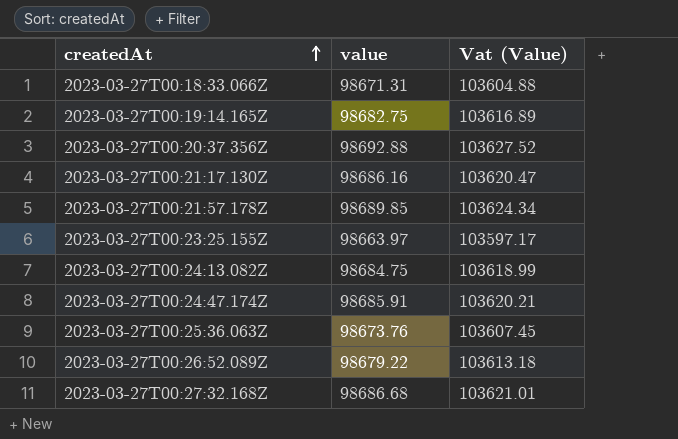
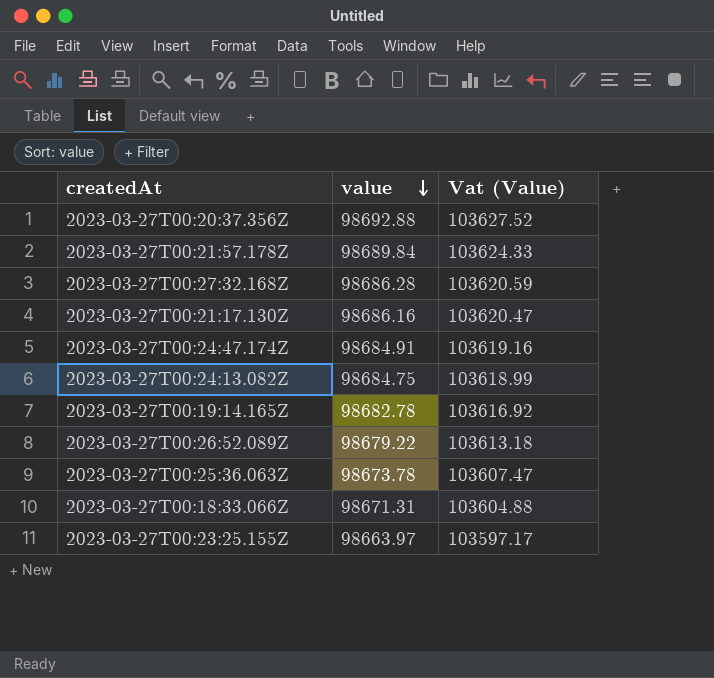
row order: createdAt ascending -> value descending
2023-03-27T00:21:57.178Z | value: 98689.85 -> 98689.84
2023-03-27T00:21:57.178Z | Vat (Value): 103624.34 -> 103624.33
2023-03-27T00:27:32.168Z | value: 98686.68 -> 98686.28
2023-03-27T00:27:32.168Z | Vat (Value): 103621.01 -> 103620.59
2023-03-27T00:24:47.174Z | value: 98685.91 -> 98684.91
2023-03-27T00:24:47.174Z | Vat (Value): 103620.21 -> 103619.16
2023-03-27T00:19:14.165Z | value: 98682.75 -> 98682.78
2023-03-27T00:19:14.165Z | Vat (Value): 103616.89 -> 103616.92
2023-03-27T00:25:36.063Z | value: 98673.76 -> 98673.78
2023-03-27T00:25:36.063Z | Vat (Value): 103607.45 -> 103607.47

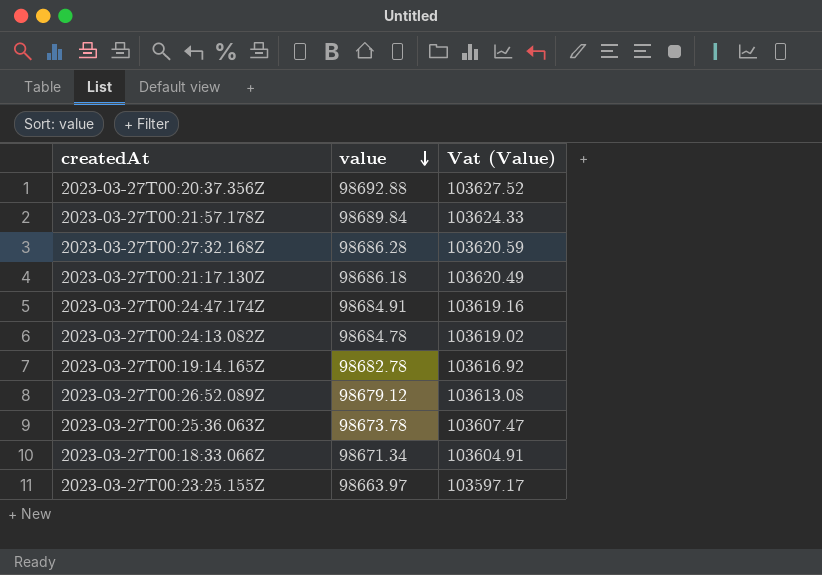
2023-03-27T00:21:17.130Z | value: 98686.16 -> 98686.18
2023-03-27T00:21:17.130Z | Vat (Value): 103620.47 -> 103620.49
2023-03-27T00:24:13.082Z | value: 98684.75 -> 98684.78
2023-03-27T00:24:13.082Z | Vat (Value): 103618.99 -> 103619.02
2023-03-27T00:26:52.089Z | value: 98679.22 -> 98679.12
2023-03-27T00:26:52.089Z | Vat (Value): 103613.18 -> 103613.08
2023-03-27T00:18:33.066Z | value: 98671.31 -> 98671.34
2023-03-27T00:18:33.066Z | Vat (Value): 103604.88 -> 103604.91

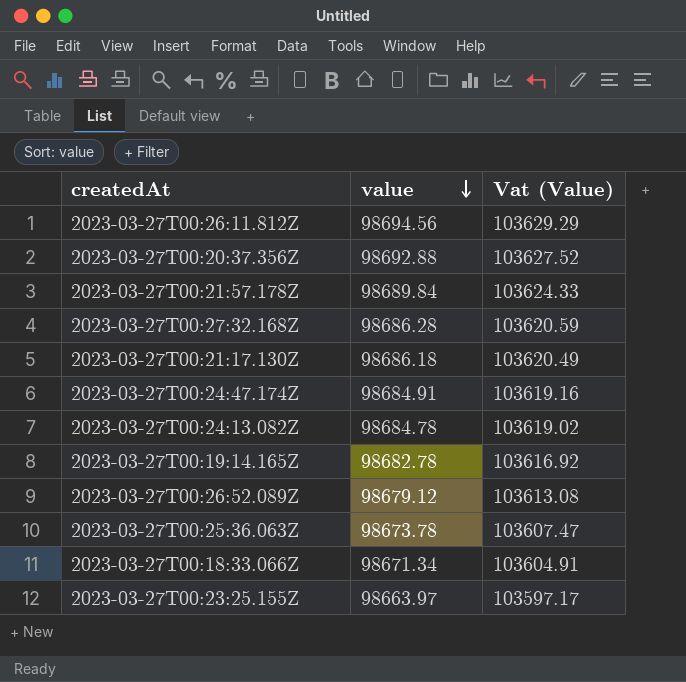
row 2023-03-27T00:26:11.812Z: none -> 98694.56 | 103629.29

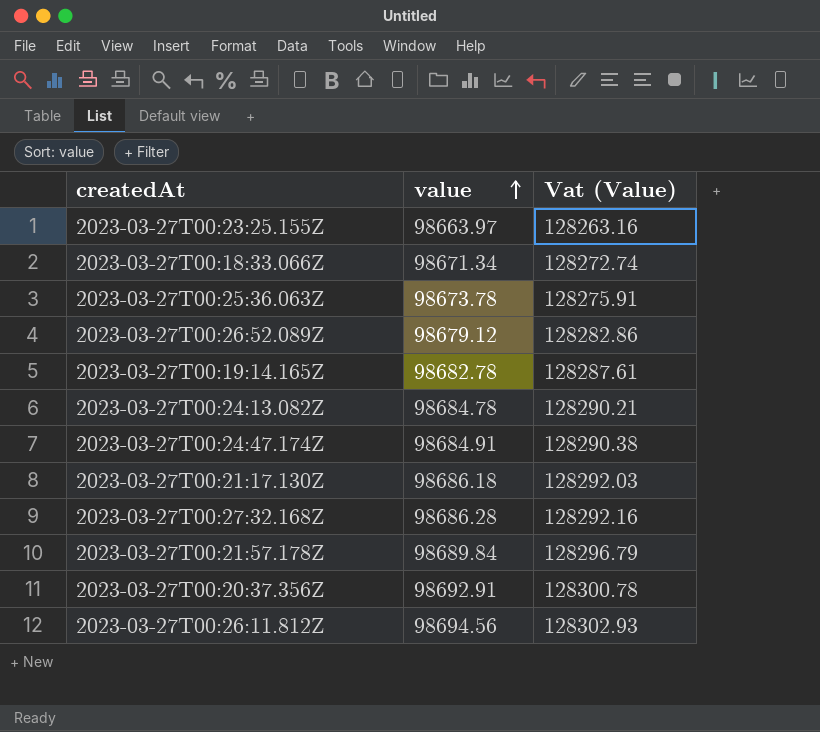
row order: value descending -> value ascending
column Vat (Value) | formula: [value] * 1.05 -> [value] * 1.3
2023-03-27T00:20:37.356Z | value: 98692.88 -> 98692.91

